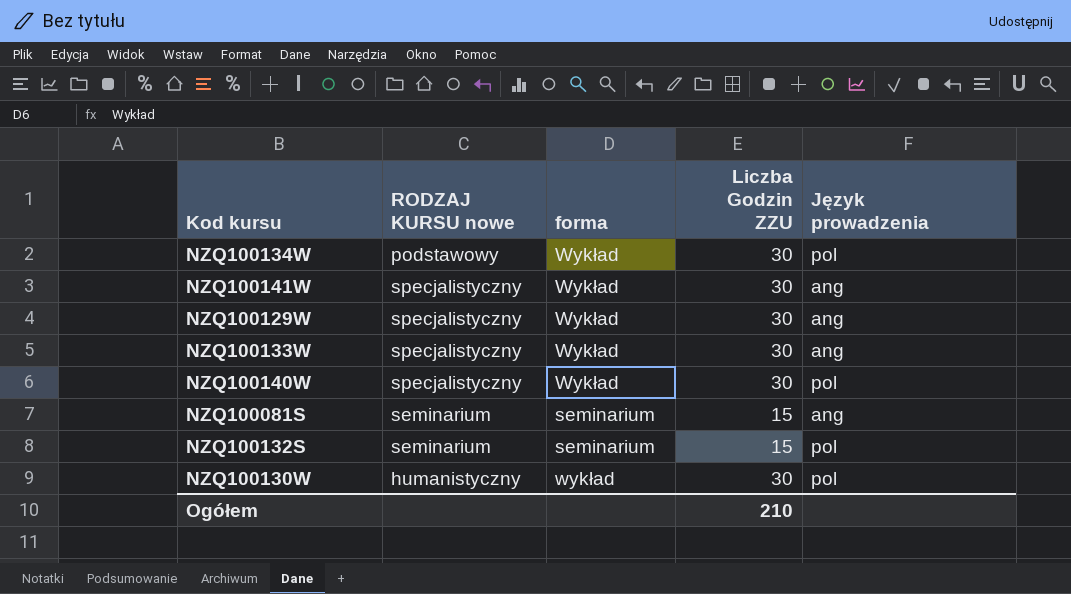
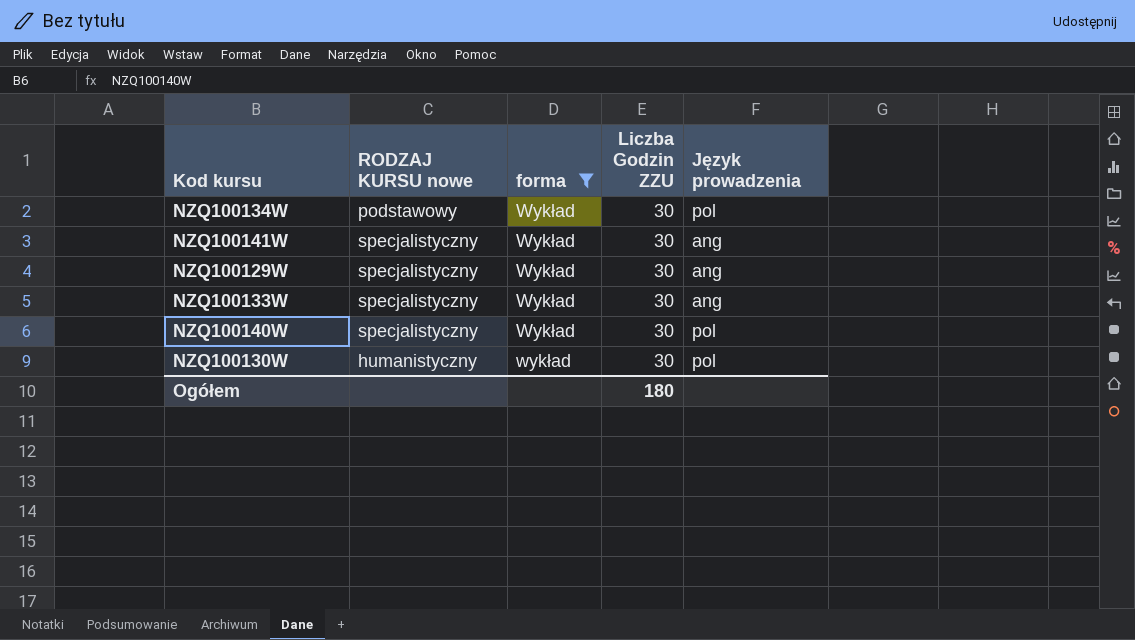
filter: none -> forma != seminarium
Ogółem | Liczba Godzin ZZU: 210 -> 180

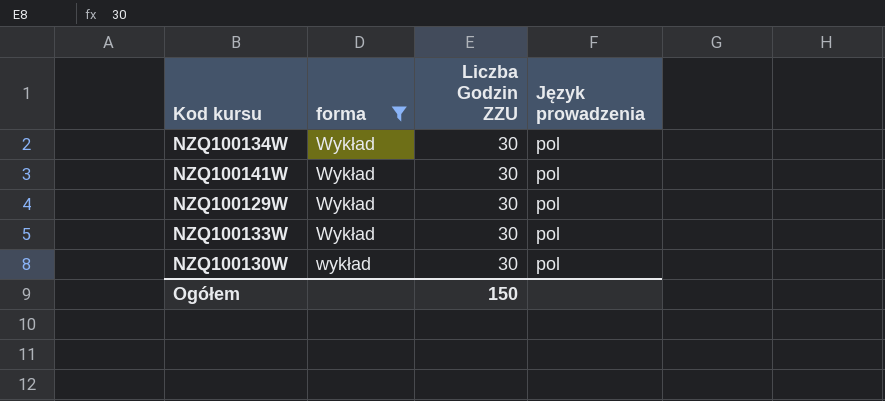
column RODZAJ KURSU nowe | position: 2 -> none
row NZQ100140W: specjalistyczny | Wykład | 30 | pol -> none
NZQ100141W | Język prowadzenia: ang -> pol
NZQ100129W | Język prowadzenia: ang -> pol
NZQ100133W | Język prowadzenia: ang -> pol
Ogółem | Liczba Godzin ZZU: 180 -> 150

